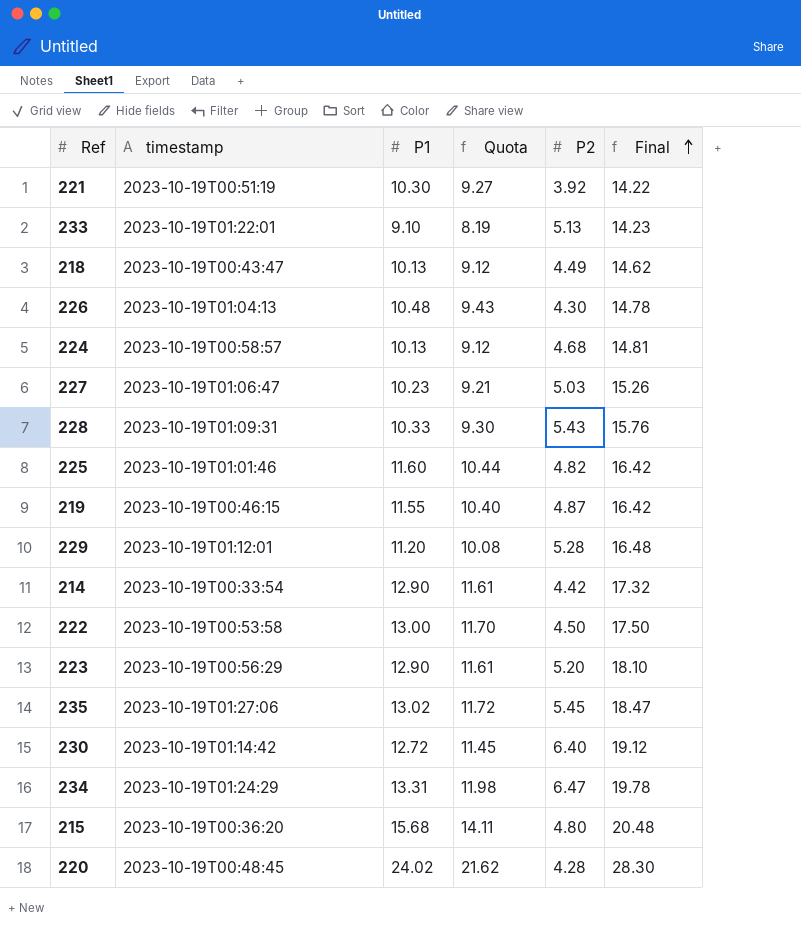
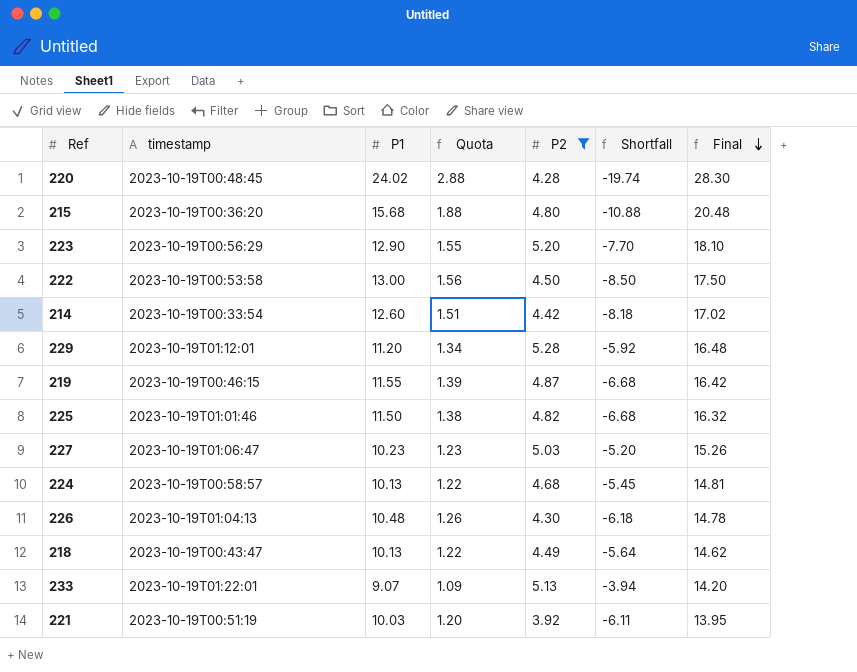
filter: none -> P2 <= 5.28
row order: Final ascending -> Final descending
column Quota | formula: [P1] * 0.9 -> [P1] * 0.12
column Shortfall | formula: none -> [P2] - [P1]
214 | P1: 12.90 -> 12.60
214 | Final: 17.32 -> 17.02
225 | P1: 11.60 -> 11.50
225 | Final: 16.42 -> 16.32
233 | P1: 9.10 -> 9.07
233 | Final: 14.23 -> 14.20
221 | P1: 10.30 -> 10.03
221 | Final: 14.22 -> 13.95

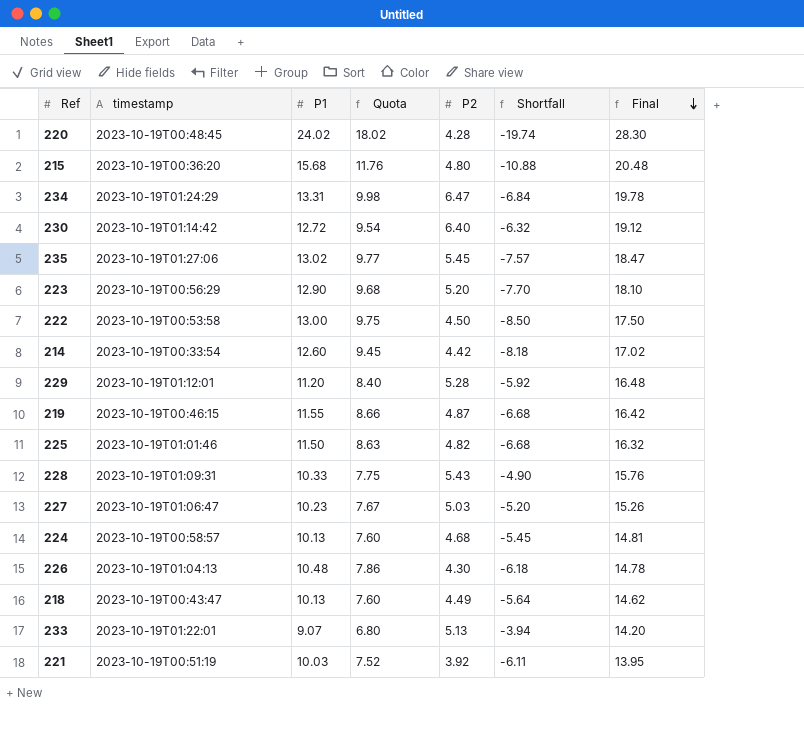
filter: P2 <= 5.28 -> none
column Quota | formula: [P1] * 0.12 -> [P1] * 0.75

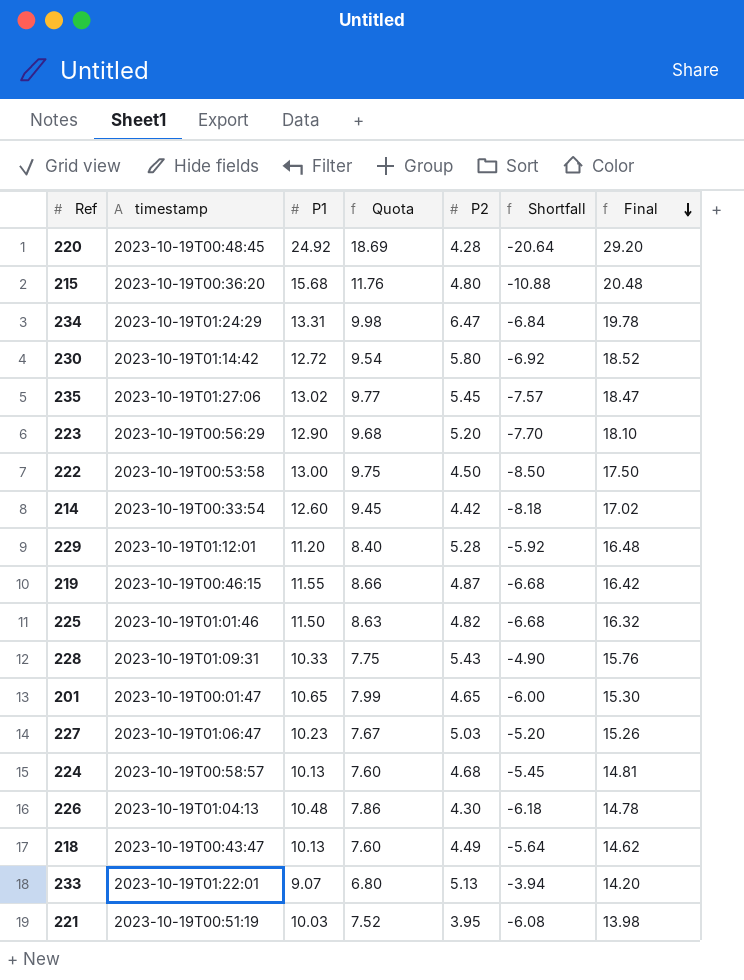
220 | P1: 24.02 -> 24.92
220 | Quota: 18.02 -> 18.69
220 | Shortfall: -19.74 -> -20.64
220 | Final: 28.30 -> 29.20
230 | P2: 6.40 -> 5.80
230 | Shortfall: -6.32 -> -6.92
230 | Final: 19.12 -> 18.52
row 201: none -> 2023-10-19T00:01:47 | 10.65 | 7.99 | 4.65 | -6.00 | 15.30
221 | P2: 3.92 -> 3.95
221 | Shortfall: -6.11 -> -6.08
221 | Final: 13.95 -> 13.98

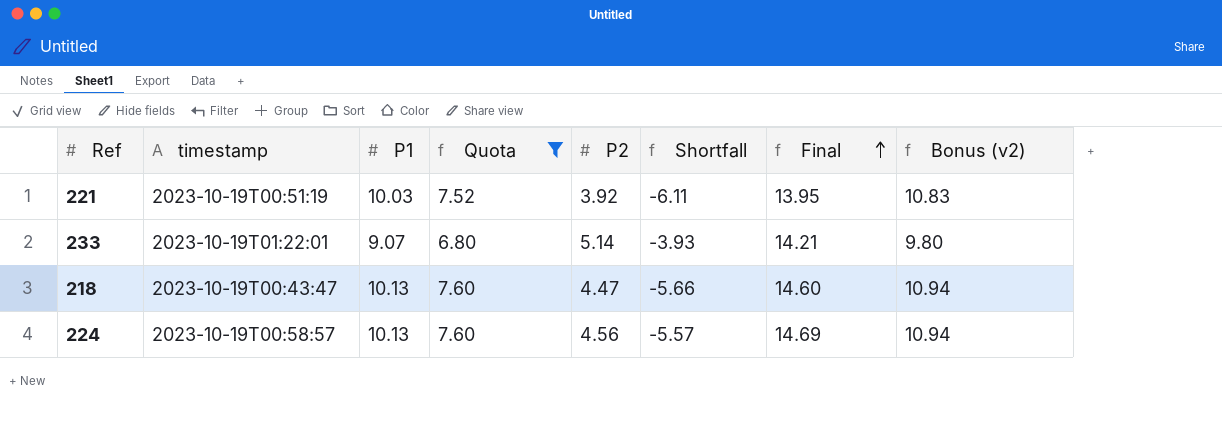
filter: none -> Quota <= 7.60
row order: Final descending -> Final ascending
column Bonus (v2) | formula: none -> [P1] * 1.08
221 | P2: 3.95 -> 3.92
221 | Shortfall: -6.08 -> -6.11
221 | Final: 13.98 -> 13.95
233 | P2: 5.13 -> 5.14
233 | Shortfall: -3.94 -> -3.93
233 | Final: 14.20 -> 14.21
218 | P2: 4.49 -> 4.47
218 | Shortfall: -5.64 -> -5.66
218 | Final: 14.62 -> 14.60
224 | P2: 4.68 -> 4.56
224 | Shortfall: -5.45 -> -5.57
224 | Final: 14.81 -> 14.69

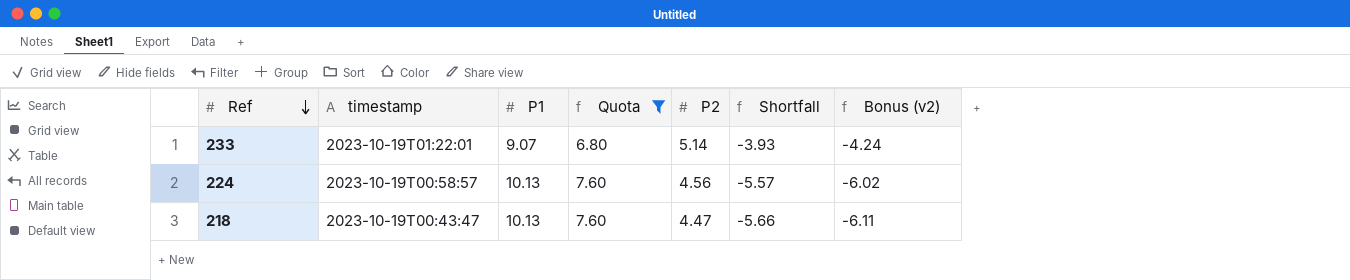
row order: Final ascending -> Ref descending
column Final | formula: [P1] + [P2] -> none
column Bonus (v2) | formula: [P1] * 1.08 -> [Shortfall] * 1.08
row 221: 2023-10-19T00:51:19 | 10.03 | 7.52 | 3.92 | -6.11 | 13.95 | 10.83 -> none

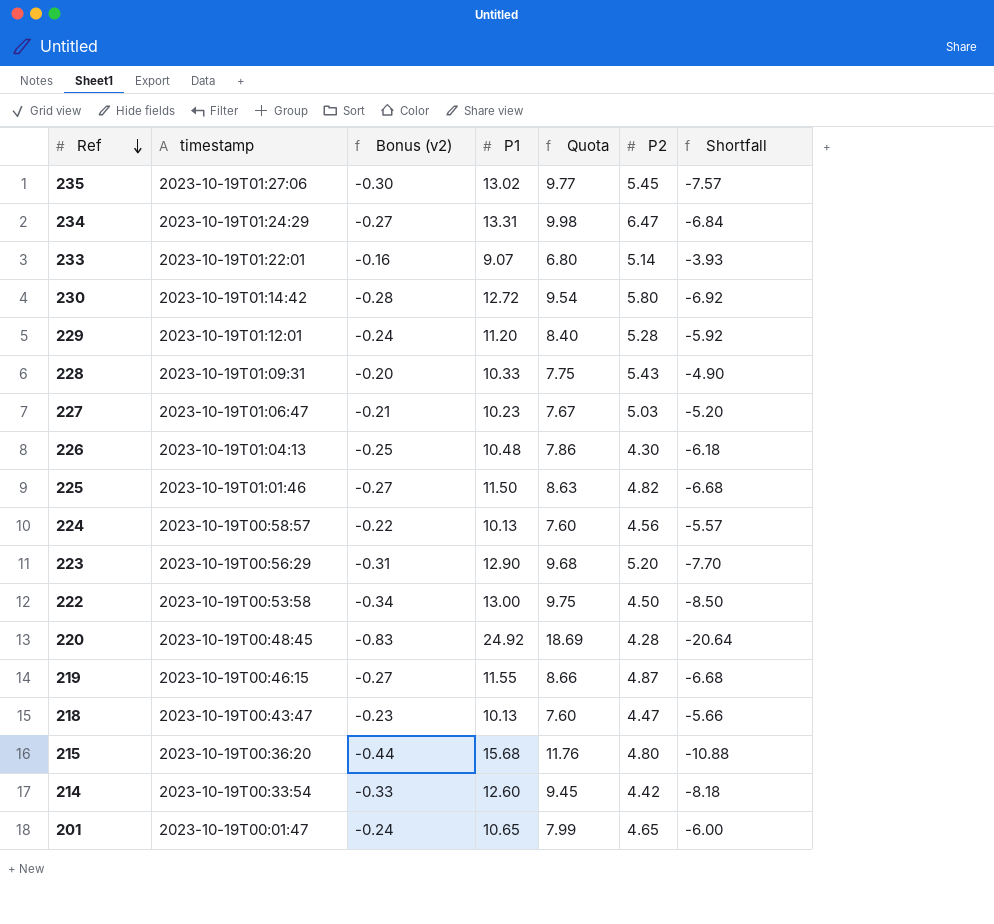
filter: Quota <= 7.60 -> none
column Bonus (v2) | formula: [Shortfall] * 1.08 -> [Shortfall] * 0.04
column Bonus (v2) | position: 7 -> 3

